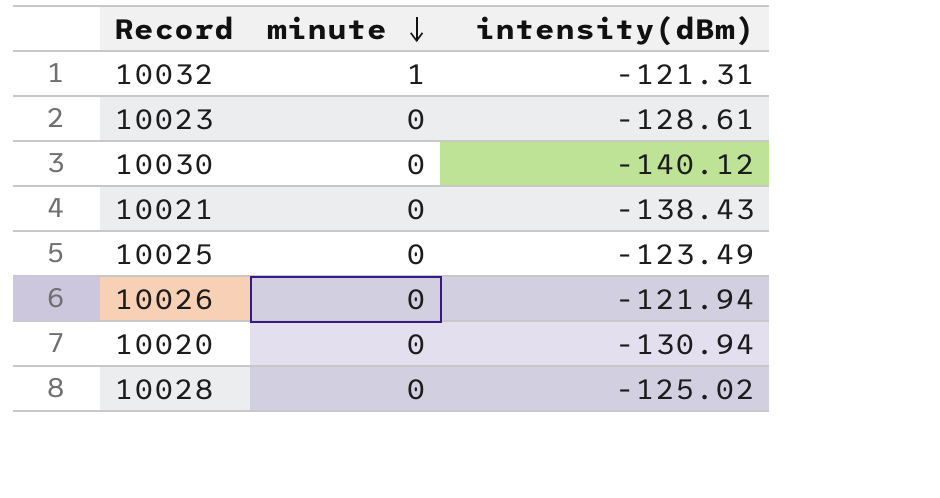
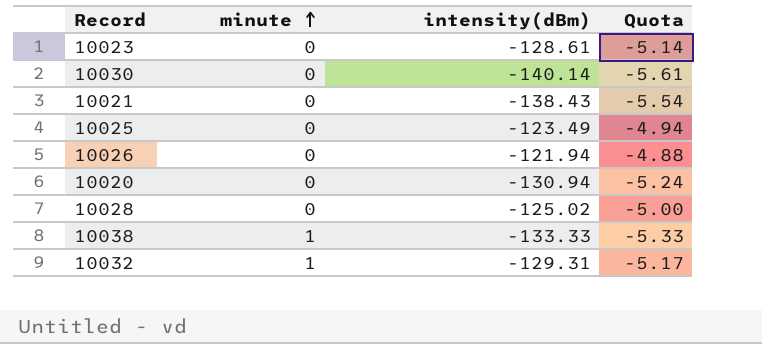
row order: minute descending -> minute ascending
column Quota | formula: none -> [intensity(dBm)] * 0.04
10030 | intensity(dBm): -140.12 -> -140.14
row 10038: none -> 1 | -133.33 | -5.33
10032 | intensity(dBm): -121.31 -> -129.31

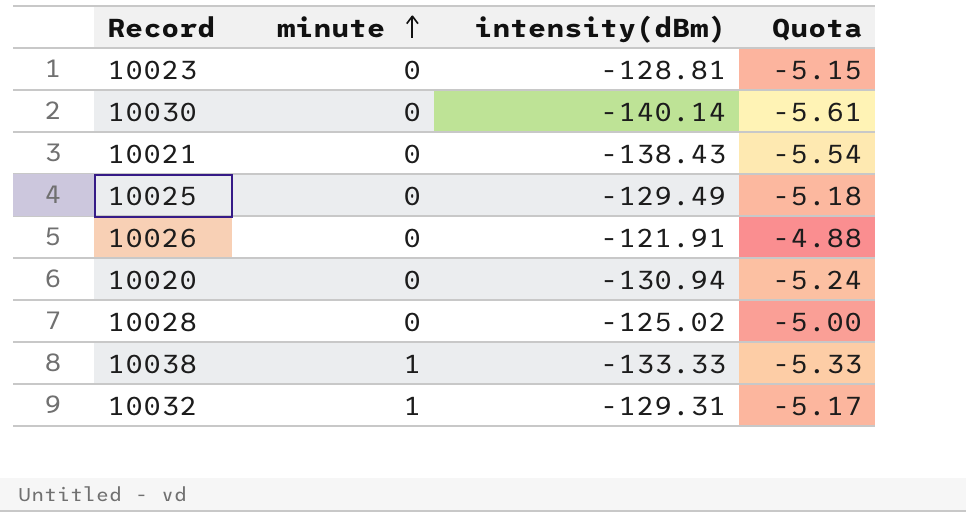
10023 | intensity(dBm): -128.61 -> -128.81
10023 | Quota: -5.14 -> -5.15
10025 | intensity(dBm): -123.49 -> -129.49
10025 | Quota: -4.94 -> -5.18
10026 | intensity(dBm): -121.94 -> -121.91

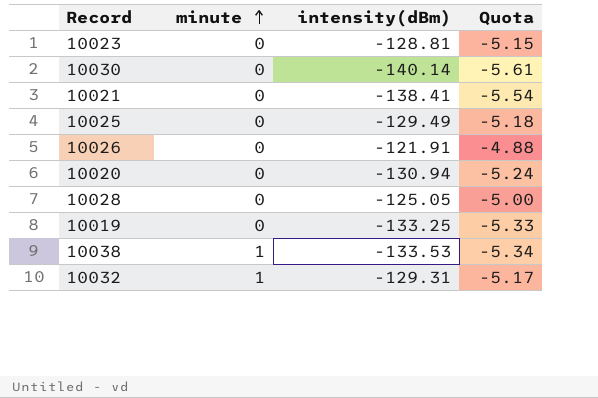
10021 | intensity(dBm): -138.43 -> -138.41
10028 | intensity(dBm): -125.02 -> -125.05
row 10019: none -> 0 | -133.25 | -5.33
10038 | intensity(dBm): -133.33 -> -133.53
10038 | Quota: -5.33 -> -5.34

